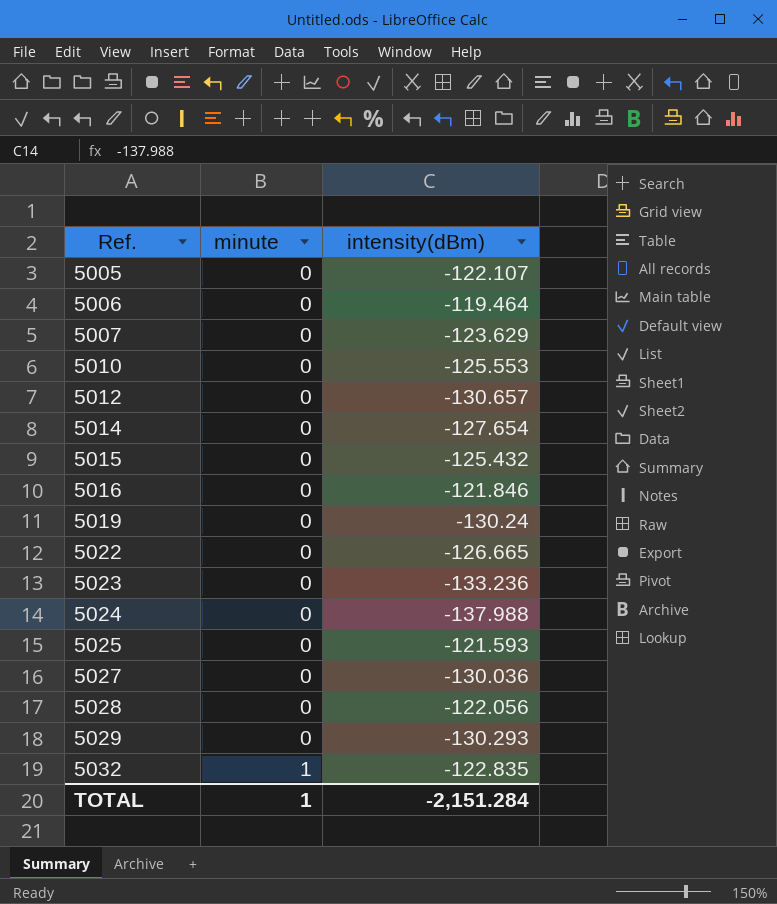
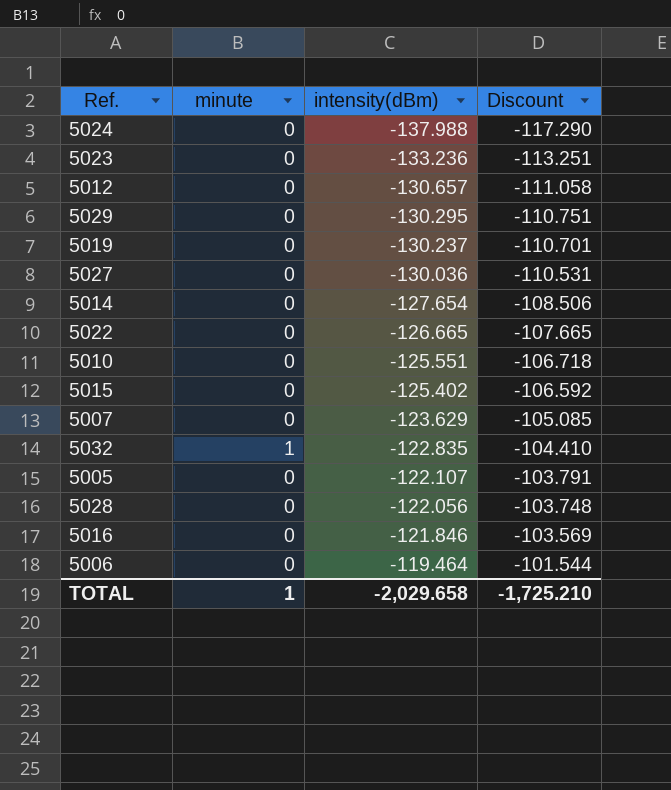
row order: Ref. ascending -> intensity(dBm) ascending
column Discount | formula: none -> [intensity(dBm)] * 0.85
row 5025: 0 | -121.593 -> none
5029 | intensity(dBm): -130.293 -> -130.295
5019 | intensity(dBm): -130.24 -> -130.237
5010 | intensity(dBm): -125.553 -> -125.551
5015 | intensity(dBm): -125.432 -> -125.402
TOTAL | intensity(dBm): -2,151.284 -> -2,029.658

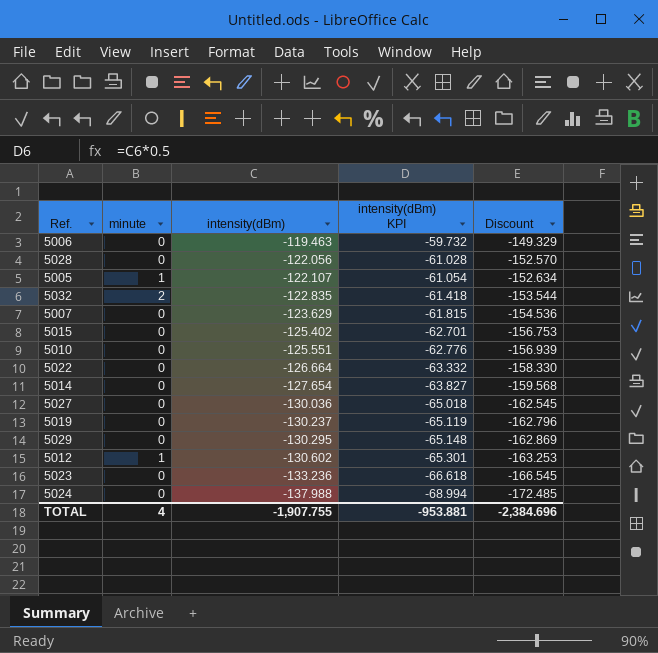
row order: intensity(dBm) ascending -> intensity(dBm) descending
column intensity(dBm) KPI | formula: none -> [intensity(dBm)] * 0.5
column Discount | formula: [intensity(dBm)] * 0.85 -> [intensity(dBm)] * 1.25
row 5016: 0 | -121.846 | -103.569 -> none
5006 | intensity(dBm): -119.464 -> -119.463
5005 | minute: 0 -> 1
5032 | minute: 1 -> 2
5022 | intensity(dBm): -126.665 -> -126.664
5012 | minute: 0 -> 1
5012 | intensity(dBm): -130.657 -> -130.602
TOTAL | minute: 1 -> 4
TOTAL | intensity(dBm): -2,029.658 -> -1,907.755
TOTAL | Discount: -1,725.210 -> -2,384.696

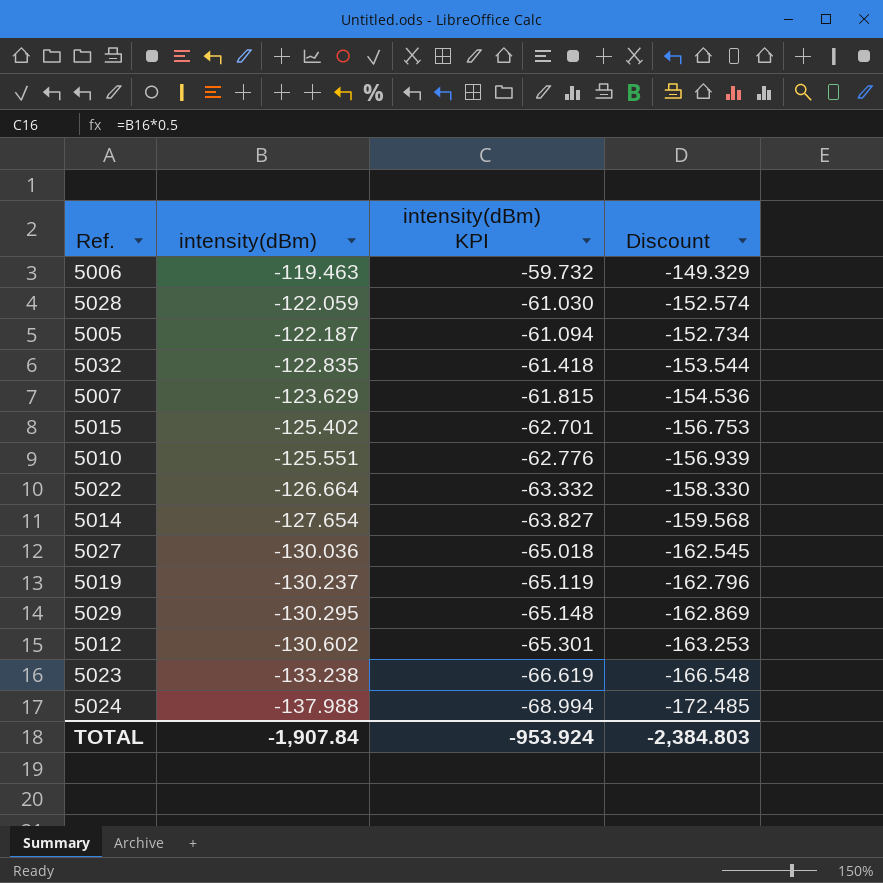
column minute | position: 2 -> none
5028 | intensity(dBm): -122.056 -> -122.059
5028 | intensity(dBm) KPI: -61.028 -> -61.030
5028 | Discount: -152.570 -> -152.574
5005 | intensity(dBm): -122.107 -> -122.187
5005 | intensity(dBm) KPI: -61.054 -> -61.094
5005 | Discount: -152.634 -> -152.734
5023 | intensity(dBm): -133.236 -> -133.238
5023 | intensity(dBm) KPI: -66.618 -> -66.619
5023 | Discount: -166.545 -> -166.548
TOTAL | intensity(dBm): -1,907.755 -> -1,907.84
TOTAL | intensity(dBm) KPI: -953.881 -> -953.924
TOTAL | Discount: -2,384.696 -> -2,384.803

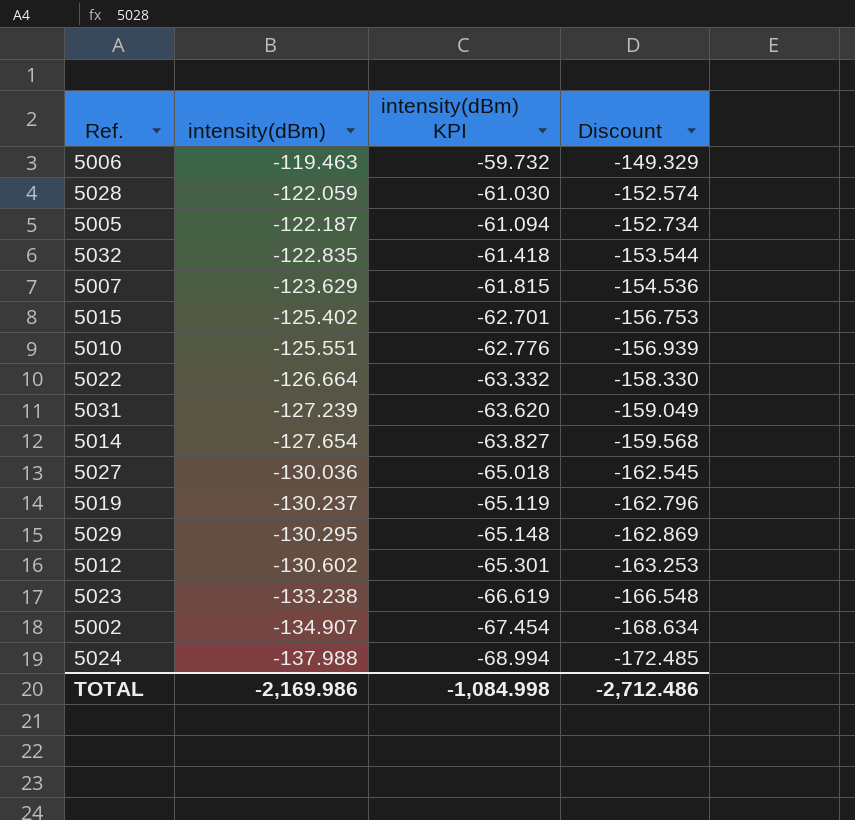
row 5031: none -> -127.239 | -63.620 | -159.049
row 5002: none -> -134.907 | -67.454 | -168.634
TOTAL | intensity(dBm): -1,907.84 -> -2,169.986
TOTAL | intensity(dBm) KPI: -953.924 -> -1,084.998
TOTAL | Discount: -2,384.803 -> -2,712.486

